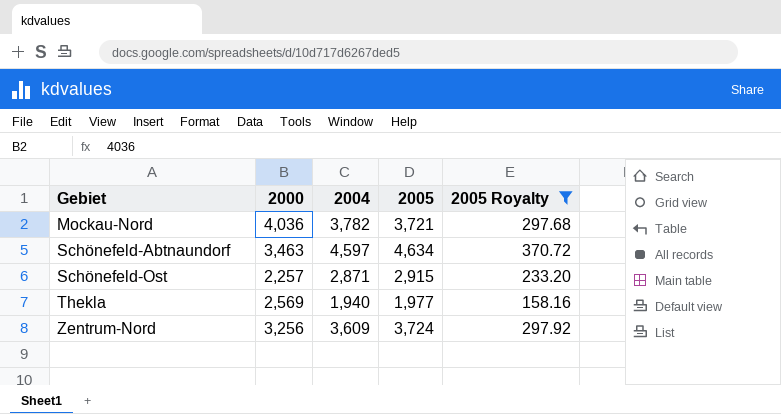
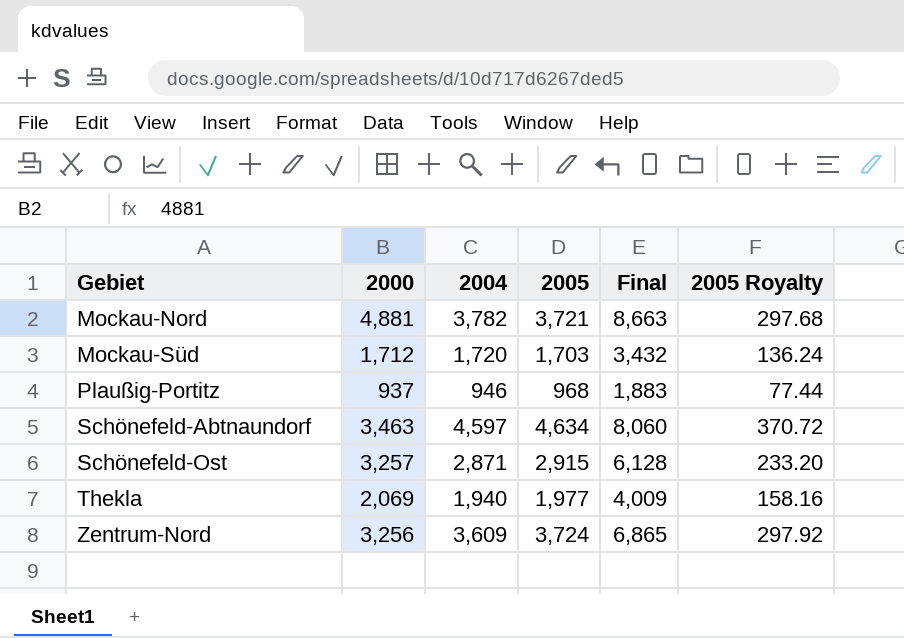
filter: 2005 Royalty >= 158.16 -> none
column Final | formula: none -> [2000] + [2004]
Mockau-Nord | 2000: 4,036 -> 4,881
Schönefeld-Ost | 2000: 2,257 -> 3,257
Thekla | 2000: 2,569 -> 2,069

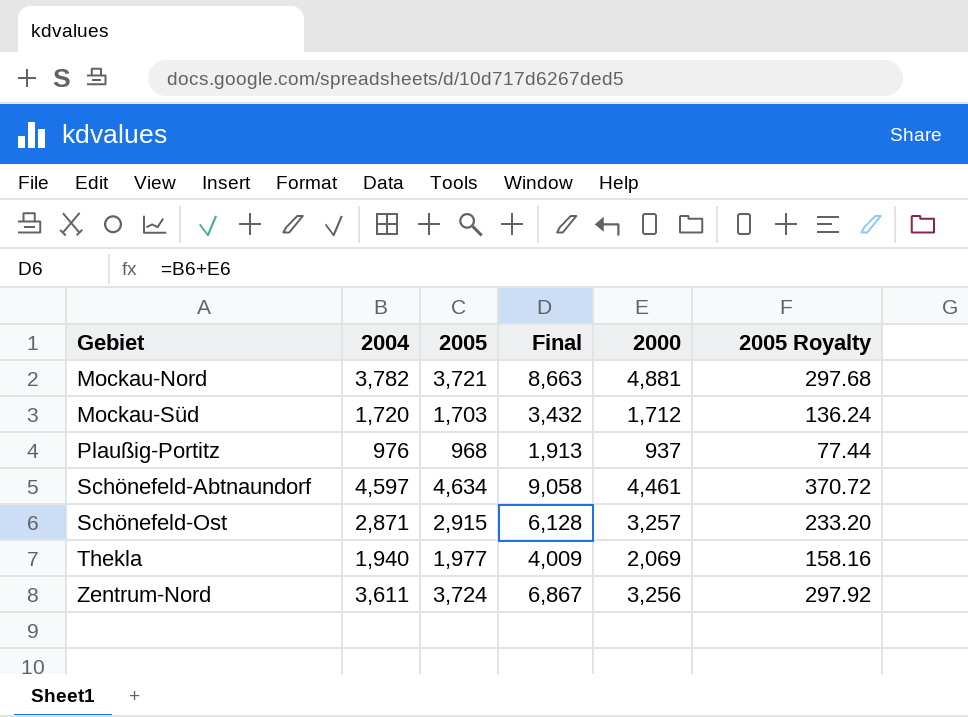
column 2000 | position: 2 -> 5
Plaußig-Portitz | 2004: 946 -> 976
Plaußig-Portitz | Final: 1,883 -> 1,913
Schönefeld-Abtnaundorf | Final: 8,060 -> 9,058
Schönefeld-Abtnaundorf | 2000: 3,463 -> 4,461
Zentrum-Nord | 2004: 3,609 -> 3,611
Zentrum-Nord | Final: 6,865 -> 6,867

